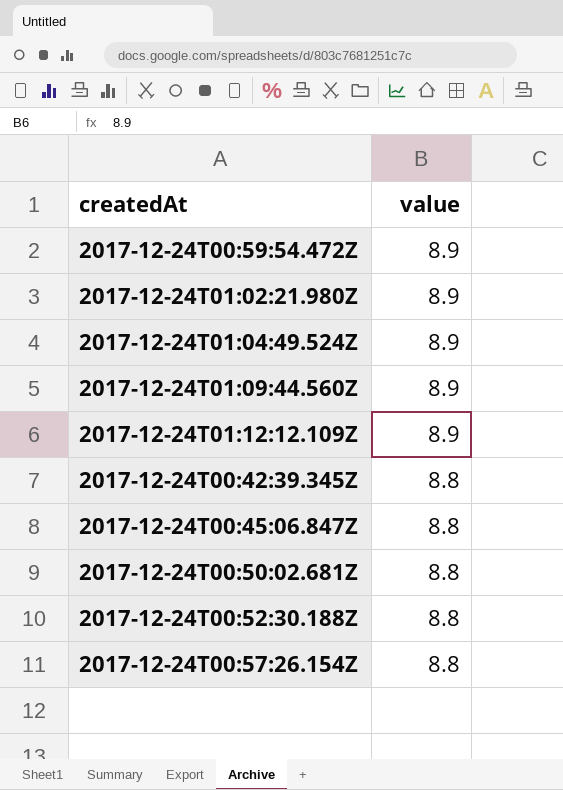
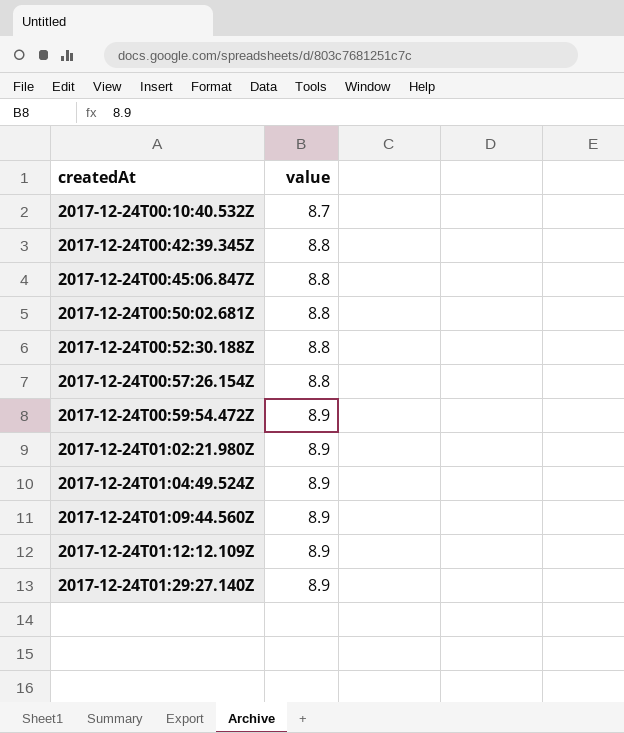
row order: value descending -> createdAt ascending
row 2017-12-24T00:10:40.532Z: none -> 8.7
row 2017-12-24T01:29:27.140Z: none -> 8.9

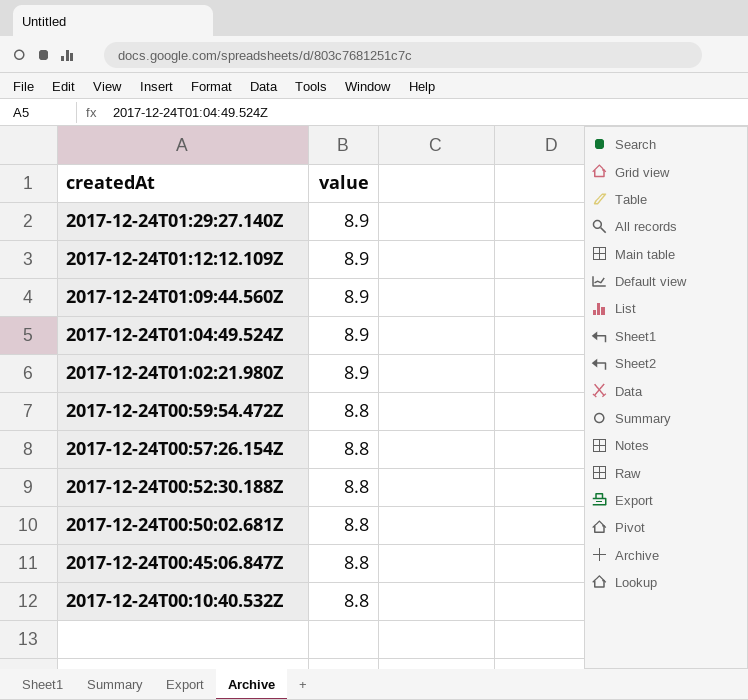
row order: createdAt ascending -> createdAt descending
row 2017-12-24T00:42:39.345Z: 8.8 -> none
2017-12-24T00:59:54.472Z | value: 8.9 -> 8.8
2017-12-24T00:10:40.532Z | value: 8.7 -> 8.8

